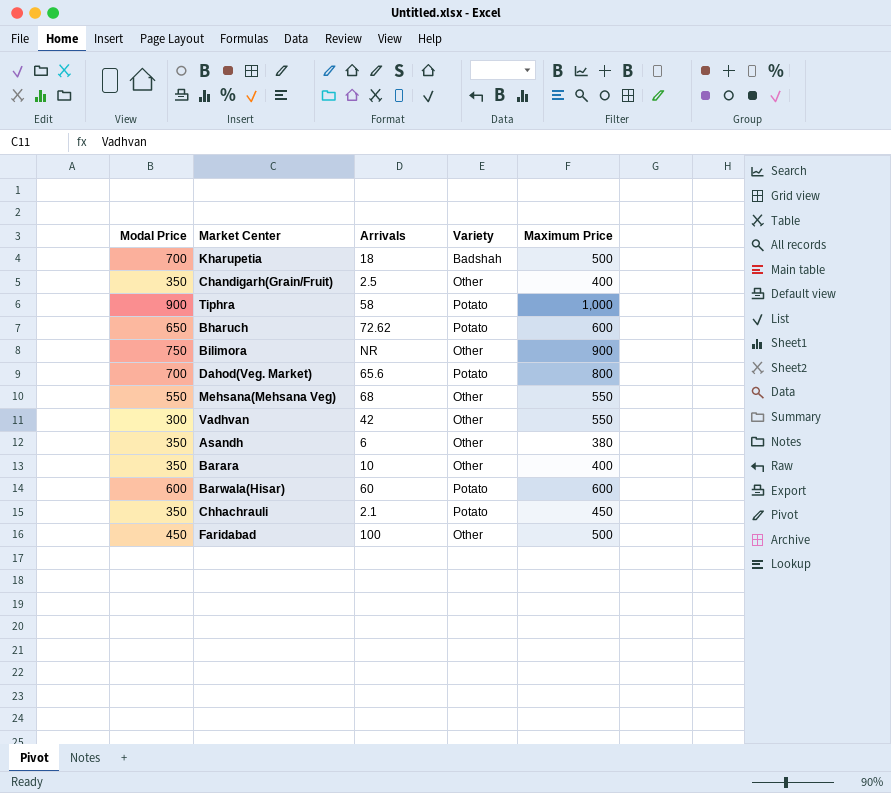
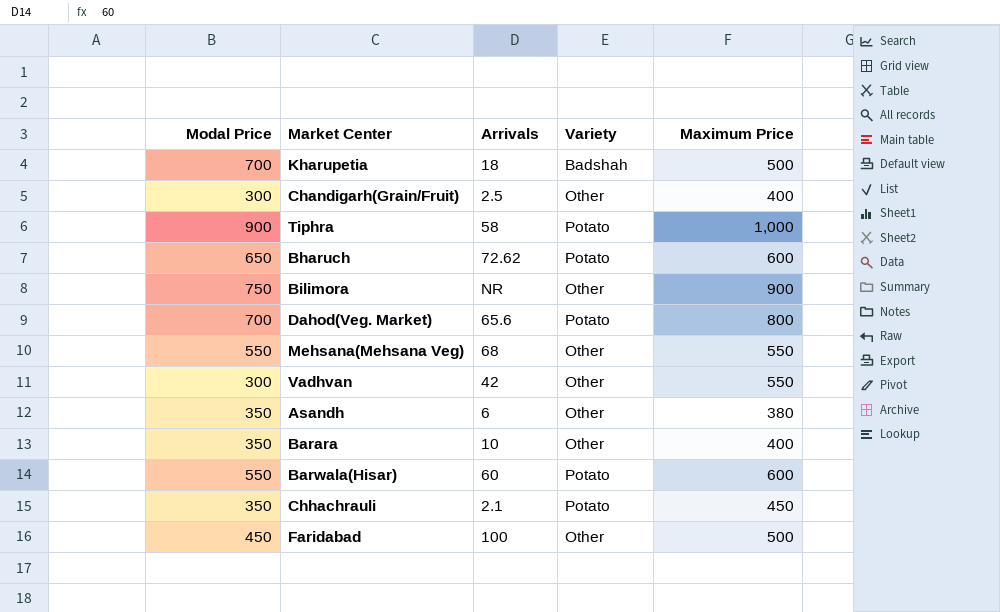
Chandigarh(Grain/Fruit) | Modal Price: 350 -> 300
Barwala(Hisar) | Modal Price: 600 -> 550

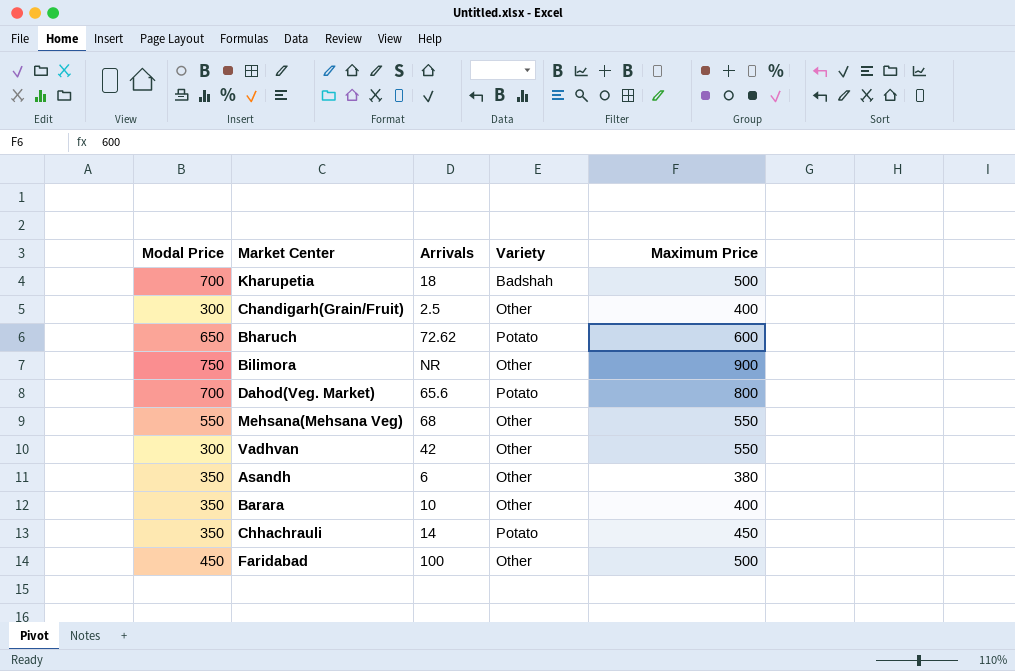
row Tiphra: 900 | 58 | Potato | 1,000 -> none
row Barwala(Hisar): 550 | 60 | Potato | 600 -> none
Chhachrauli | Arrivals: 2.1 -> 14

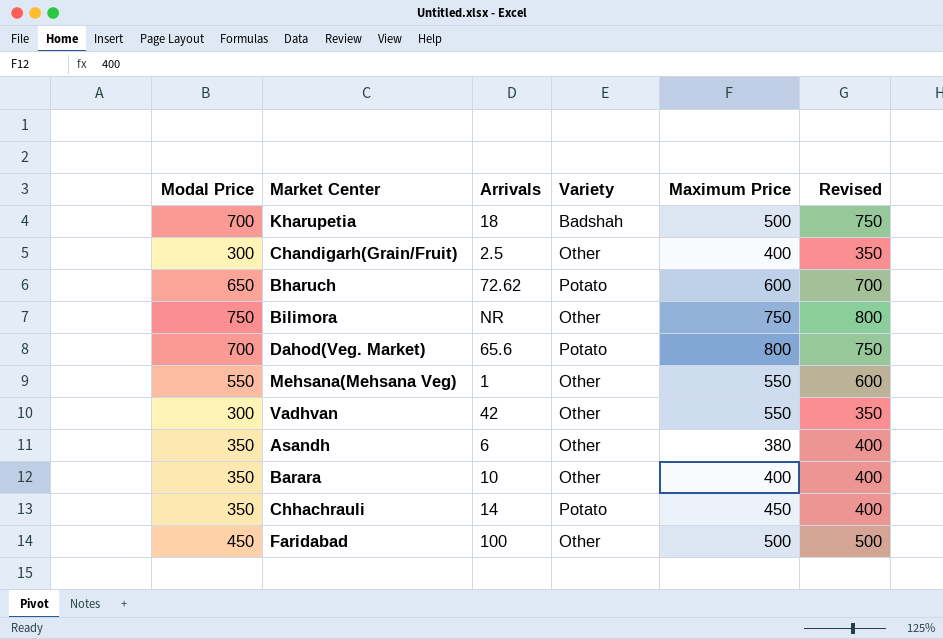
column Revised | formula: none -> [Modal Price] + 50
Bilimora | Maximum Price: 900 -> 750
Mehsana(Mehsana Veg) | Arrivals: 68 -> 1

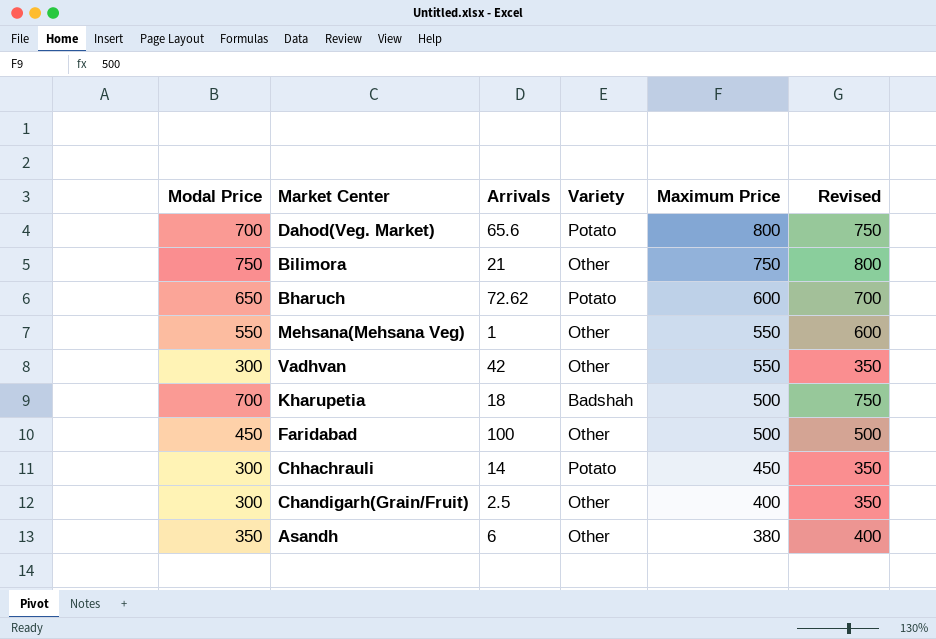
row order: none -> Maximum Price descending
row Barara: 350 | 10 | Other | 400 | 400 -> none
Bilimora | Arrivals: NR -> 21
Chhachrauli | Modal Price: 350 -> 300
Chhachrauli | Revised: 400 -> 350

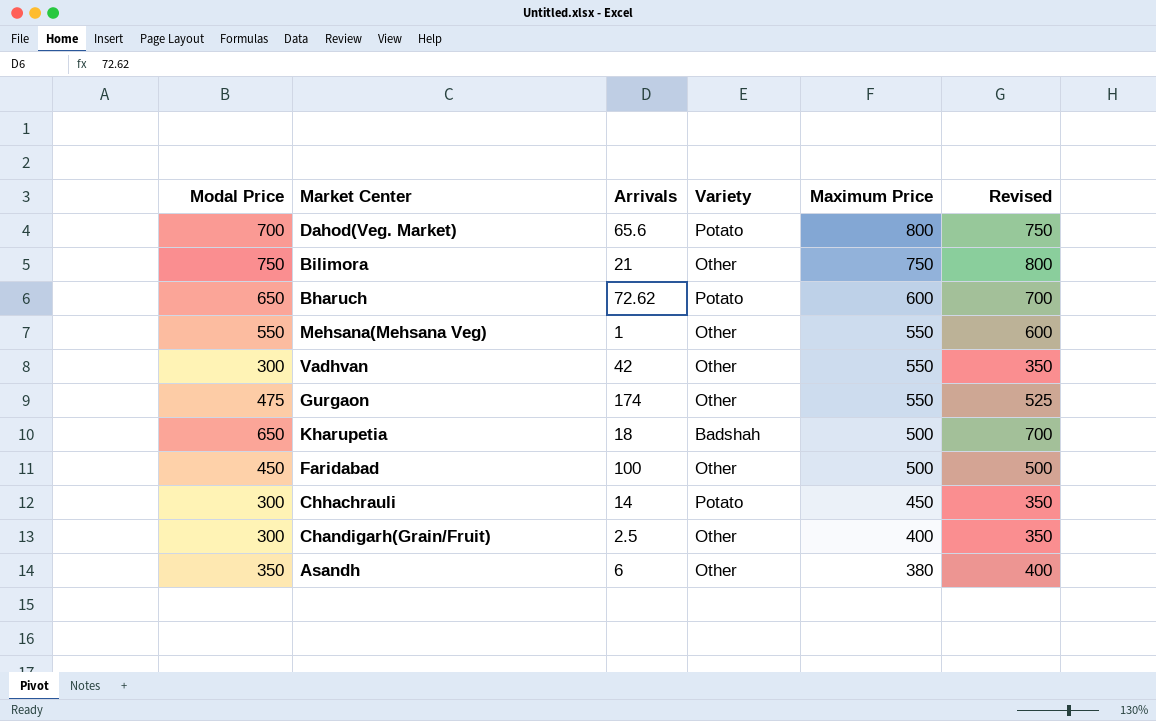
row Gurgaon: none -> 475 | 174 | Other | 550 | 525
Kharupetia | Modal Price: 700 -> 650
Kharupetia | Revised: 750 -> 700

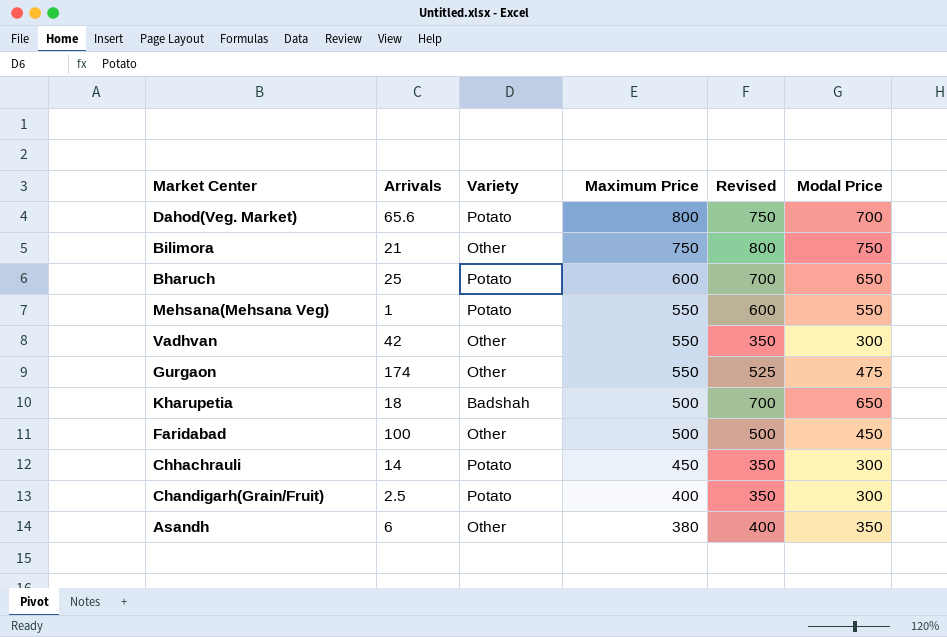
column Modal Price | position: 1 -> 6
Bharuch | Arrivals: 72.62 -> 25
Mehsana(Mehsana Veg) | Variety: Other -> Potato
Chandigarh(Grain/Fruit) | Variety: Other -> Potato

